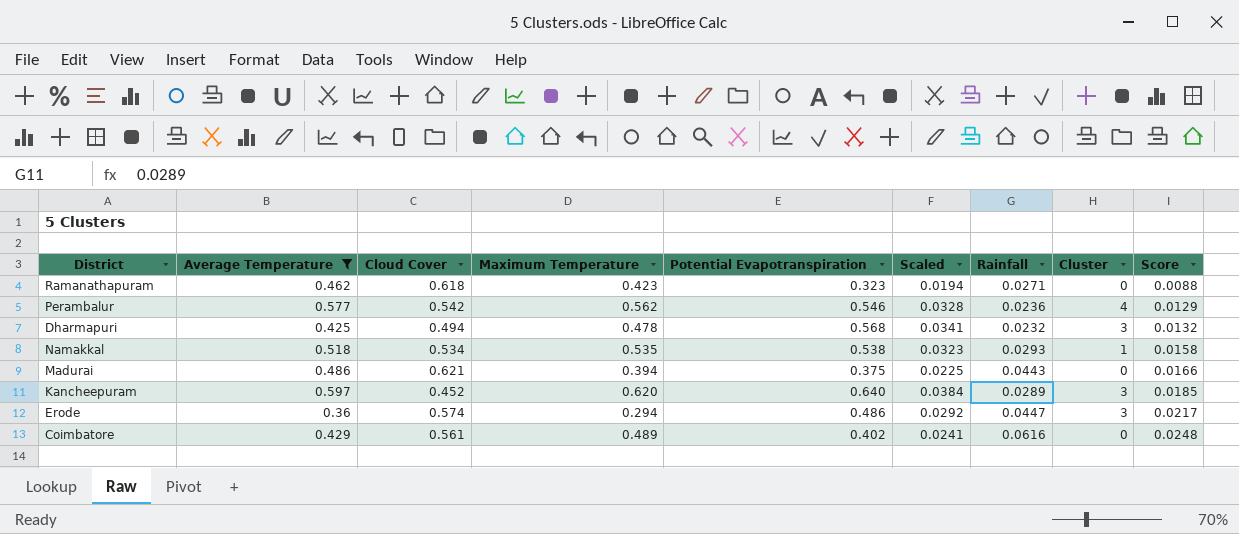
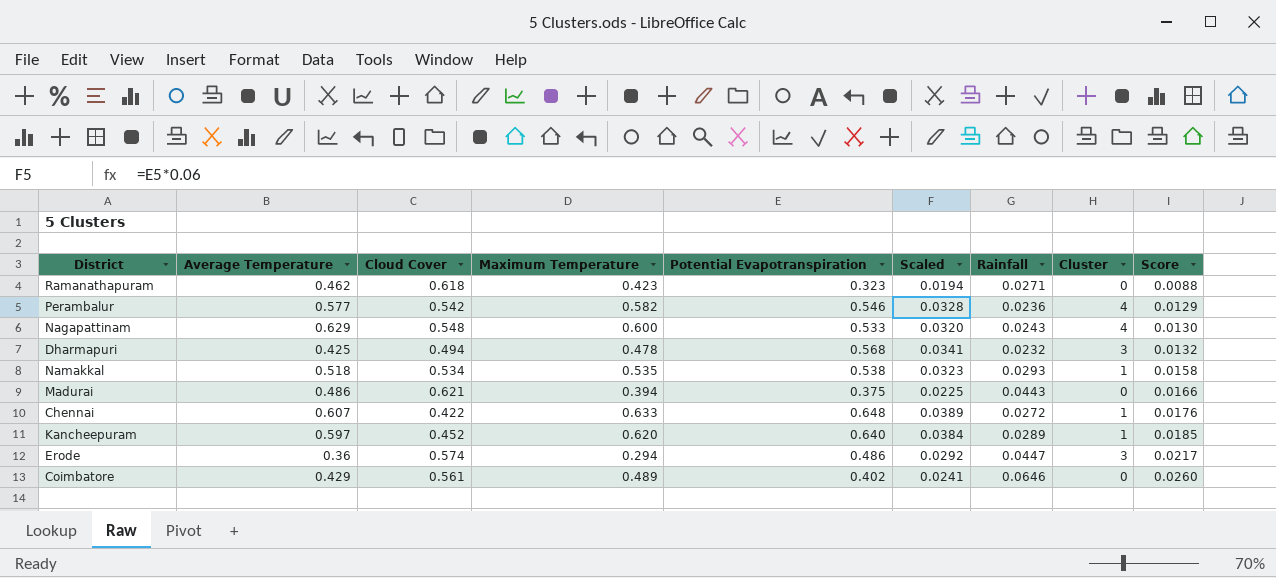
filter: Average Temperature <= 0.597 -> none
Perambalur | Maximum Temperature: 0.562 -> 0.582
Kancheepuram | Cluster: 3 -> 1
Coimbatore | Rainfall: 0.0616 -> 0.0646
Coimbatore | Score: 0.0248 -> 0.0260

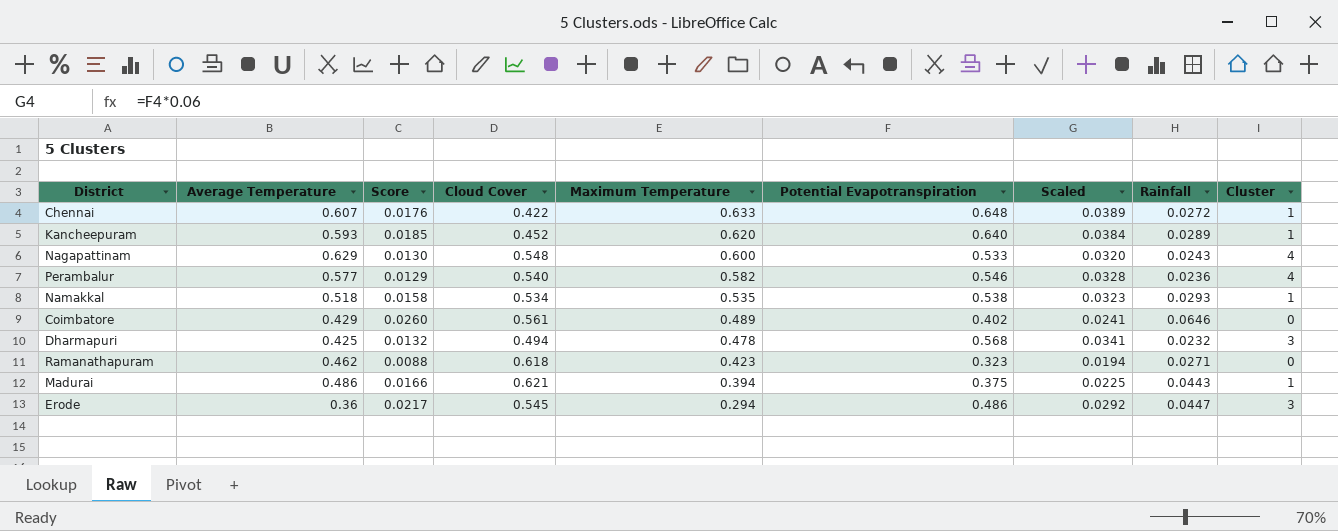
row order: Score ascending -> Maximum Temperature descending
column Score | position: 9 -> 3
Kancheepuram | Average Temperature: 0.597 -> 0.593
Perambalur | Cloud Cover: 0.542 -> 0.540
Madurai | Cluster: 0 -> 1
Erode | Cloud Cover: 0.574 -> 0.545

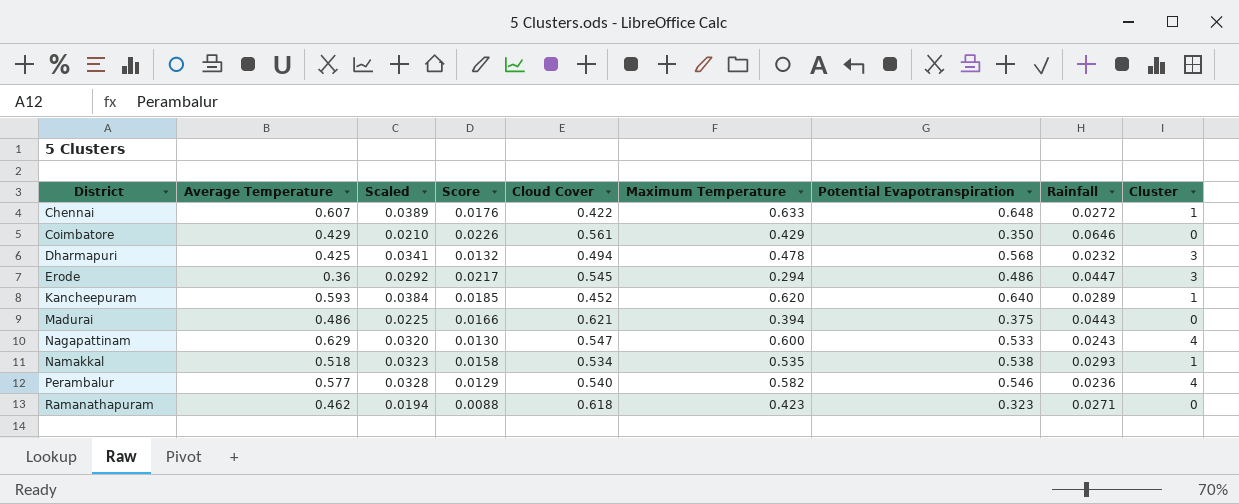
row order: Maximum Temperature descending -> District ascending
column Scaled | position: 7 -> 3
Coimbatore | Scaled: 0.0241 -> 0.0210
Coimbatore | Score: 0.0260 -> 0.0226
Coimbatore | Maximum Temperature: 0.489 -> 0.429
Coimbatore | Potential Evapotranspiration: 0.402 -> 0.350
Madurai | Cluster: 1 -> 0
Nagapattinam | Cloud Cover: 0.548 -> 0.547

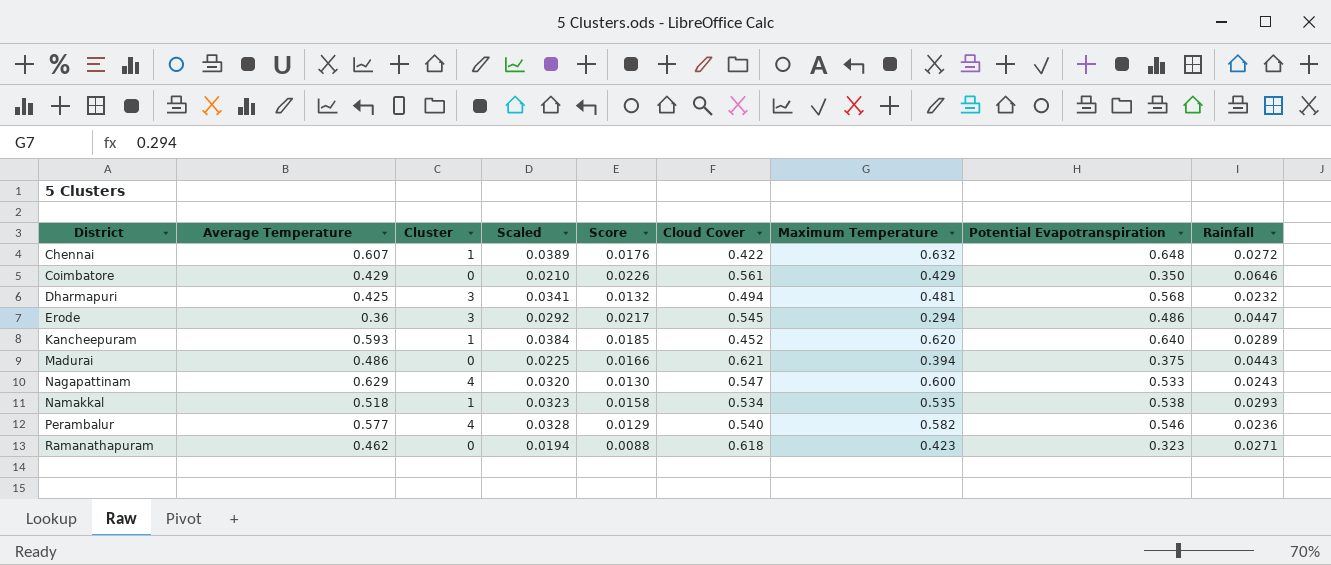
column Cluster | position: 9 -> 3
Chennai | Maximum Temperature: 0.633 -> 0.632
Dharmapuri | Maximum Temperature: 0.478 -> 0.481

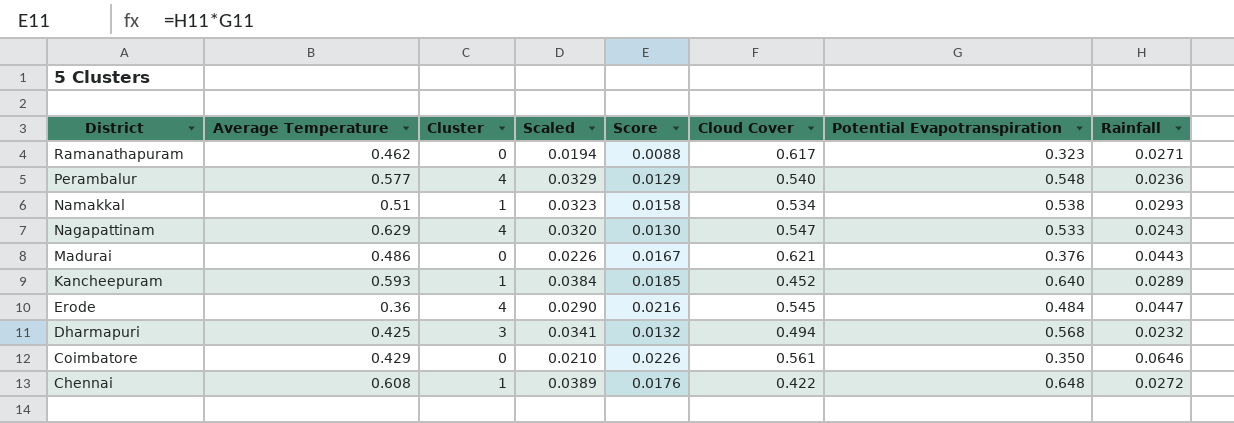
row order: District ascending -> District descending
column Maximum Temperature | position: 7 -> none
Ramanathapuram | Cloud Cover: 0.618 -> 0.617
Perambalur | Scaled: 0.0328 -> 0.0329
Perambalur | Potential Evapotranspiration: 0.546 -> 0.548
Namakkal | Average Temperature: 0.518 -> 0.51
Madurai | Scaled: 0.0225 -> 0.0226
Madurai | Score: 0.0166 -> 0.0167
Madurai | Potential Evapotranspiration: 0.375 -> 0.376
Erode | Cluster: 3 -> 4
Erode | Scaled: 0.0292 -> 0.0290
Erode | Score: 0.0217 -> 0.0216
Erode | Potential Evapotranspiration: 0.486 -> 0.484
Chennai | Average Temperature: 0.607 -> 0.608

